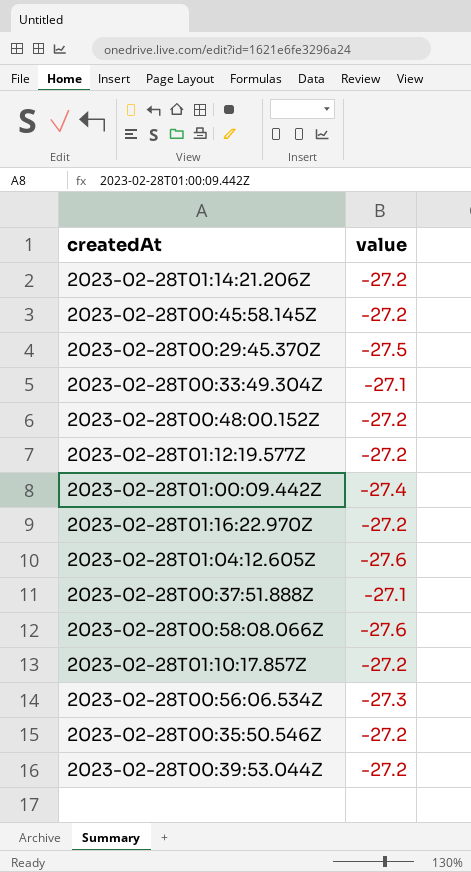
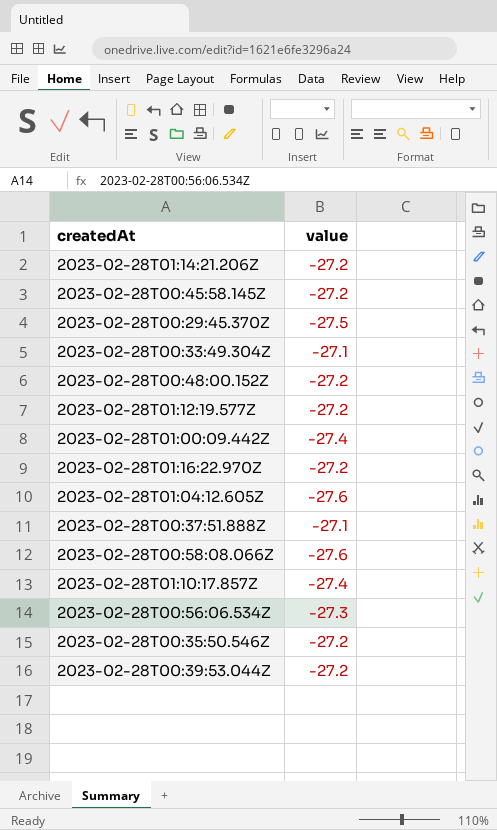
2023-02-28T01:10:17.857Z | value: -27.2 -> -27.4

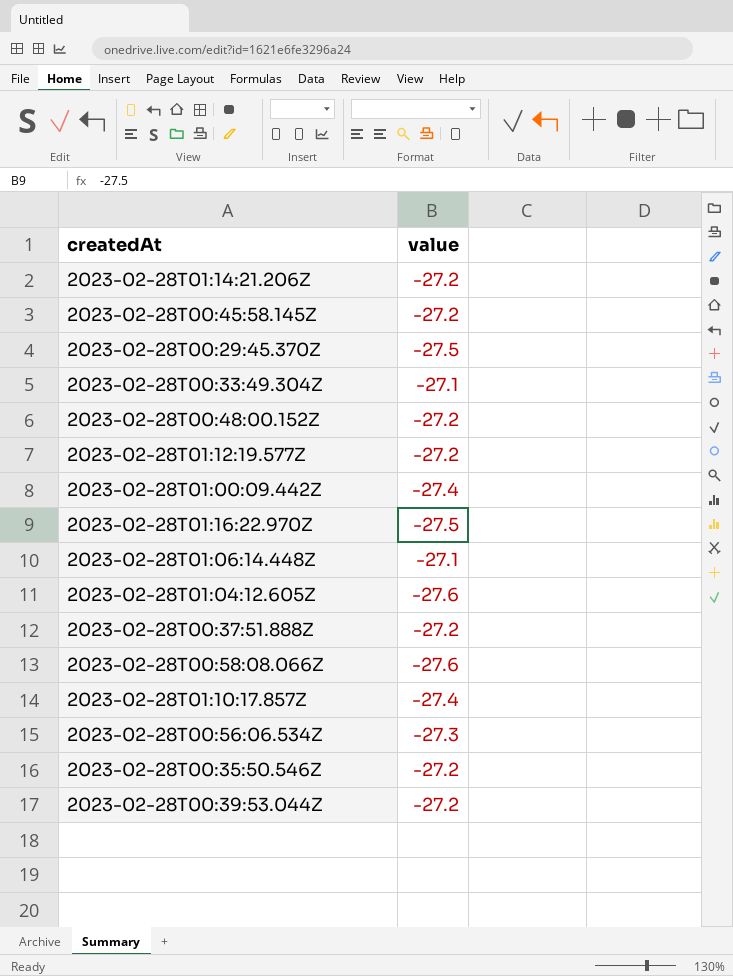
2023-02-28T01:16:22.970Z | value: -27.2 -> -27.5
row 2023-02-28T01:06:14.448Z: none -> -27.1
2023-02-28T00:37:51.888Z | value: -27.1 -> -27.2

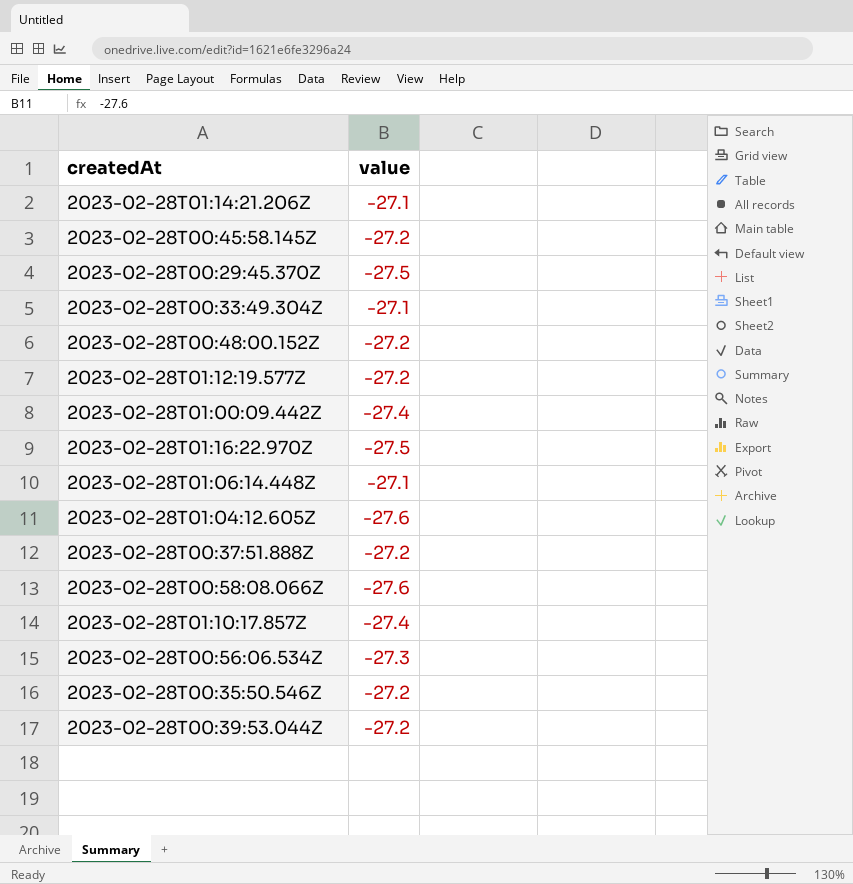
2023-02-28T01:14:21.206Z | value: -27.2 -> -27.1

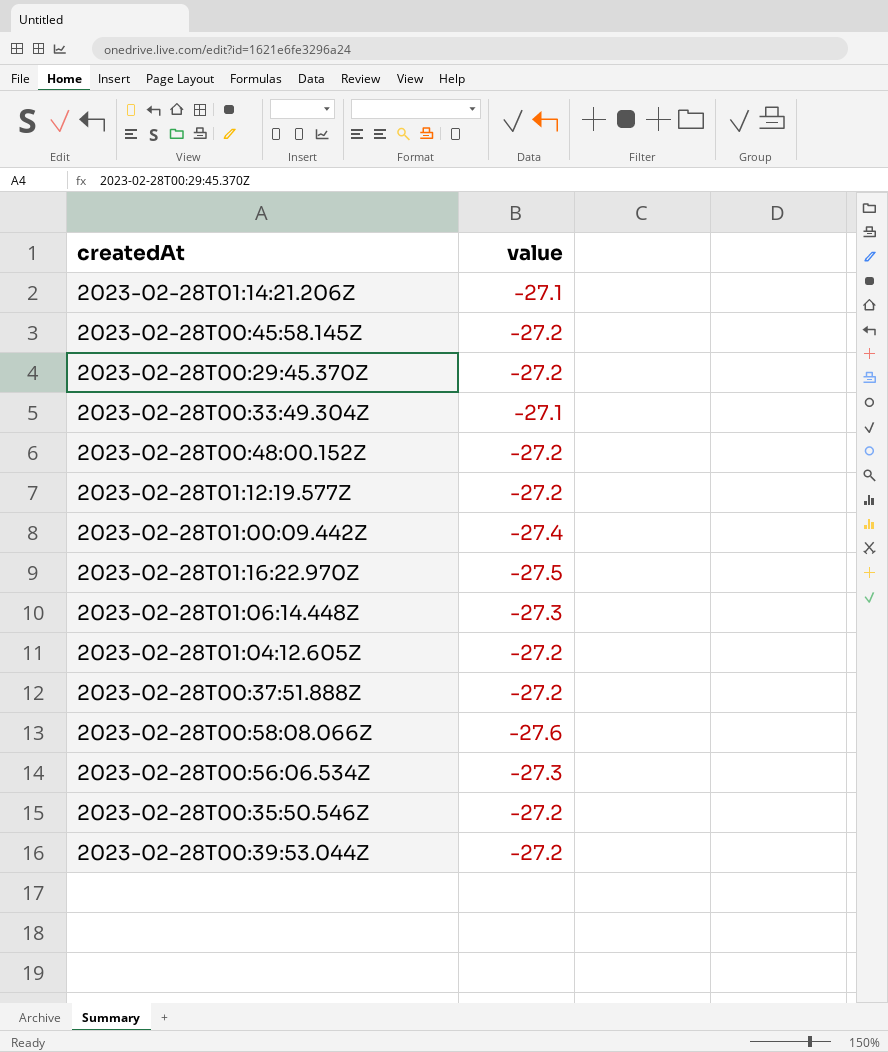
row 2023-02-28T01:10:17.857Z: -27.4 -> none
2023-02-28T00:29:45.370Z | value: -27.5 -> -27.2
2023-02-28T01:06:14.448Z | value: -27.1 -> -27.3
2023-02-28T01:04:12.605Z | value: -27.6 -> -27.2

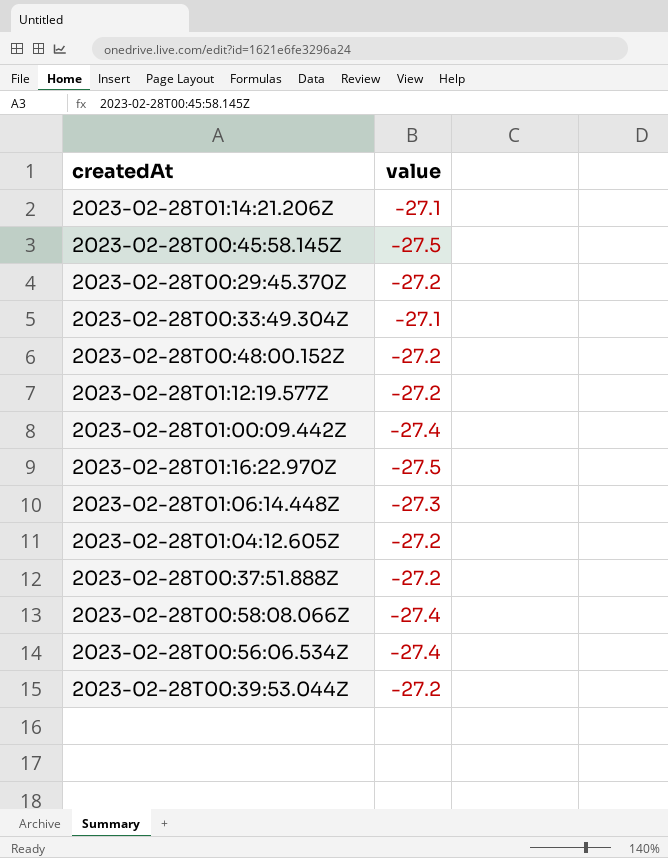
row 2023-02-28T00:35:50.546Z: -27.2 -> none
2023-02-28T00:45:58.145Z | value: -27.2 -> -27.5
2023-02-28T00:58:08.066Z | value: -27.6 -> -27.4
2023-02-28T00:56:06.534Z | value: -27.3 -> -27.4

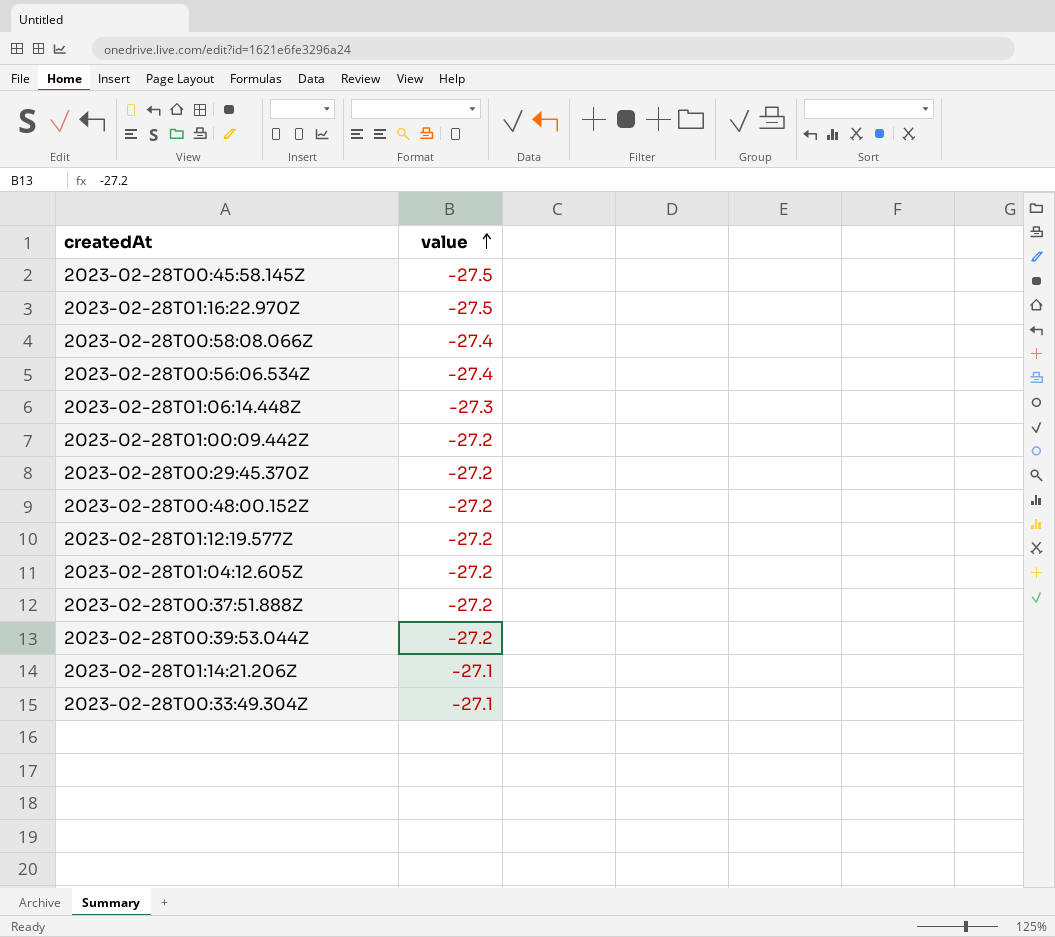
row order: none -> value ascending
2023-02-28T01:00:09.442Z | value: -27.4 -> -27.2

